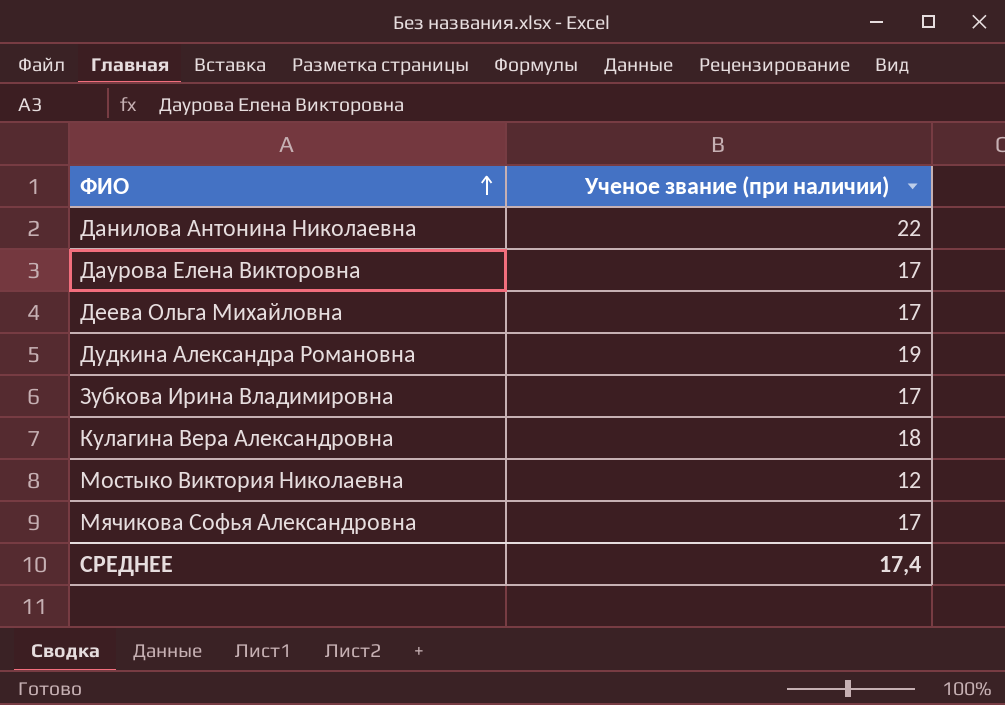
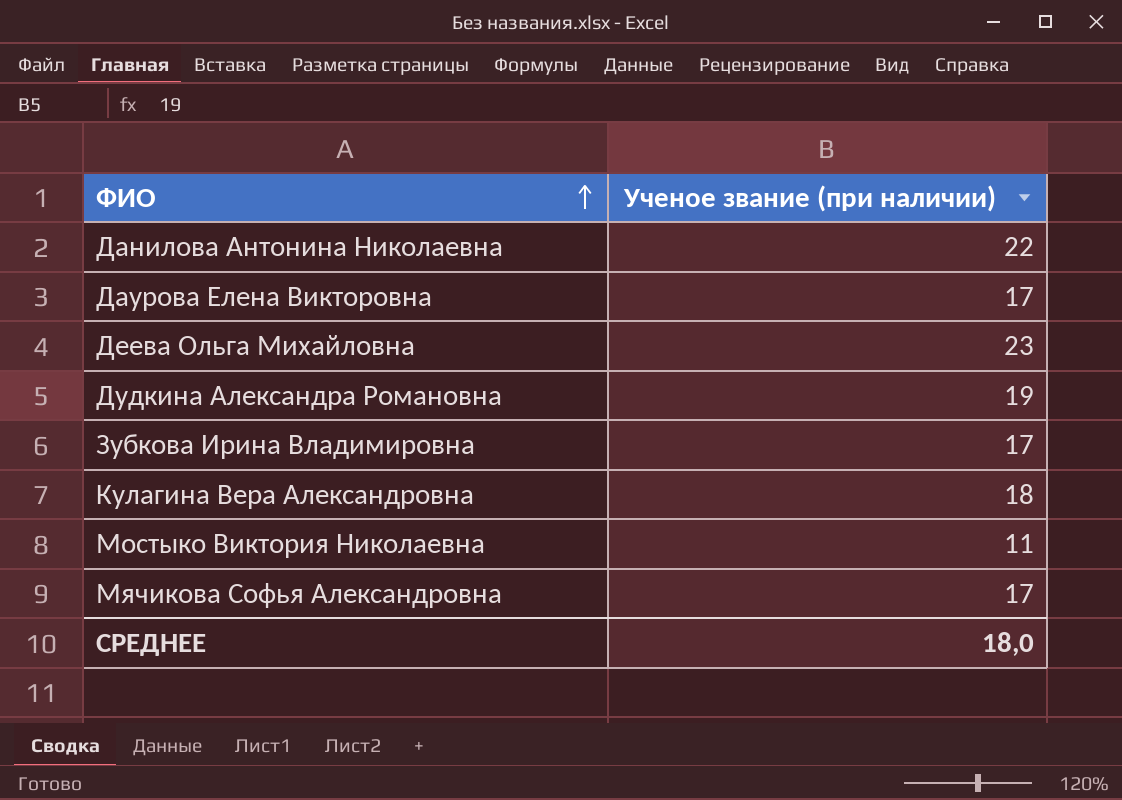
Деева Ольга Михайловна | Ученое звание (при наличии): 17 -> 23
Мостыко Виктория Николаевна | Ученое звание (при наличии): 12 -> 11
СРЕДНЕЕ | Ученое звание (при наличии): 17,4 -> 18,0

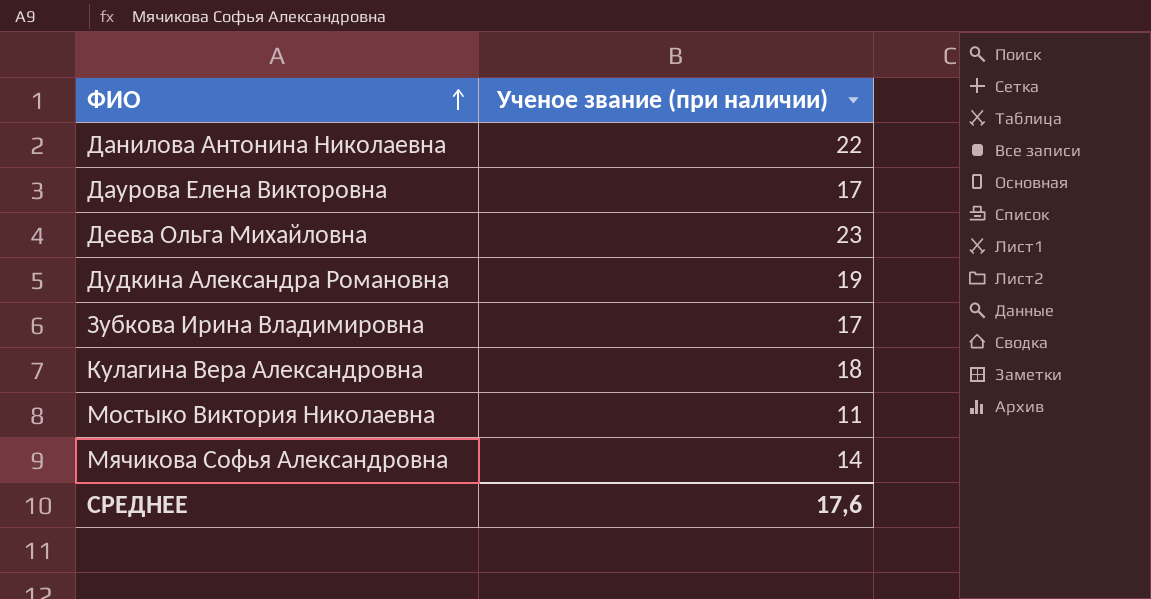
Мячикова Софья Александровна | Ученое звание (при наличии): 17 -> 14
СРЕДНЕЕ | Ученое звание (при наличии): 18,0 -> 17,6

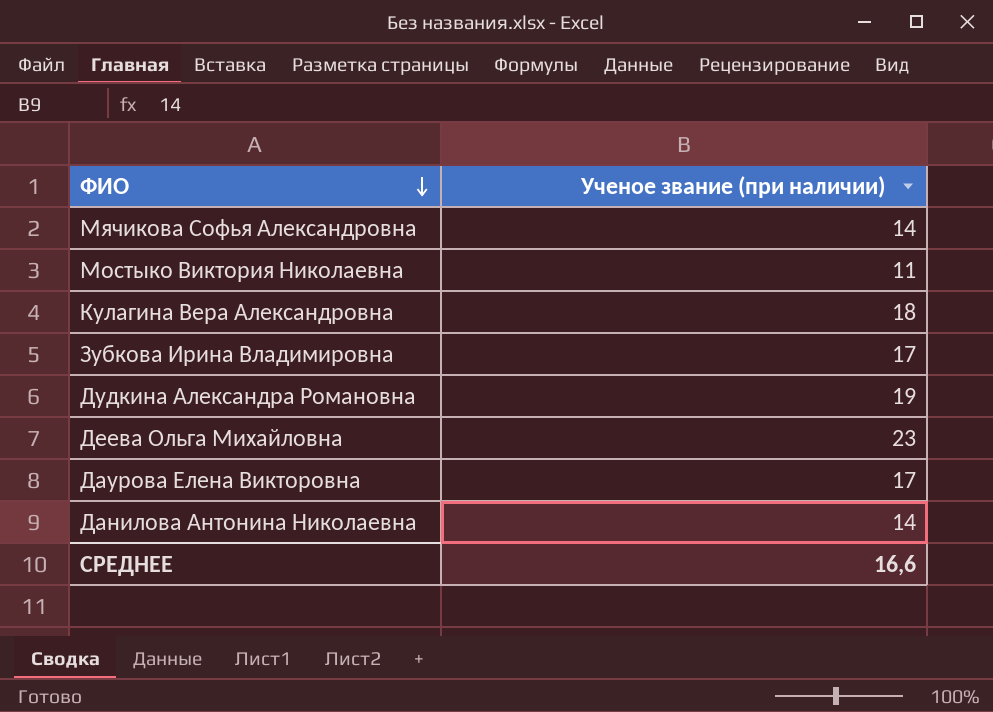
row order: ФИО ascending -> ФИО descending
Данилова Антонина Николаевна | Ученое звание (при наличии): 22 -> 14
СРЕДНЕЕ | Ученое звание (при наличии): 17,6 -> 16,6

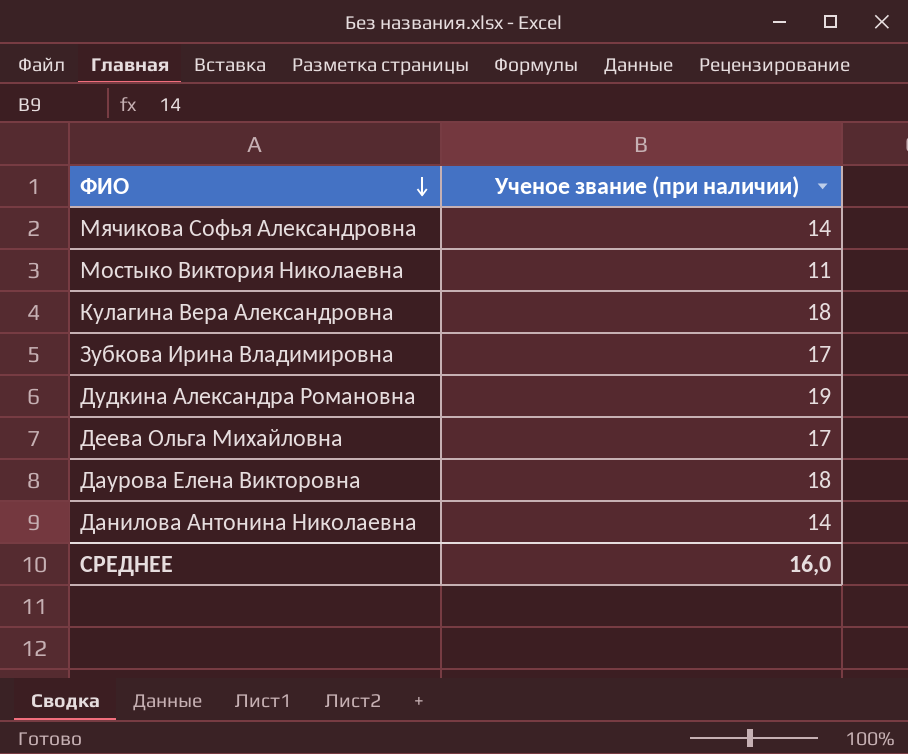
Деева Ольга Михайловна | Ученое звание (при наличии): 23 -> 17
Даурова Елена Викторовна | Ученое звание (при наличии): 17 -> 18
СРЕДНЕЕ | Ученое звание (при наличии): 16,6 -> 16,0

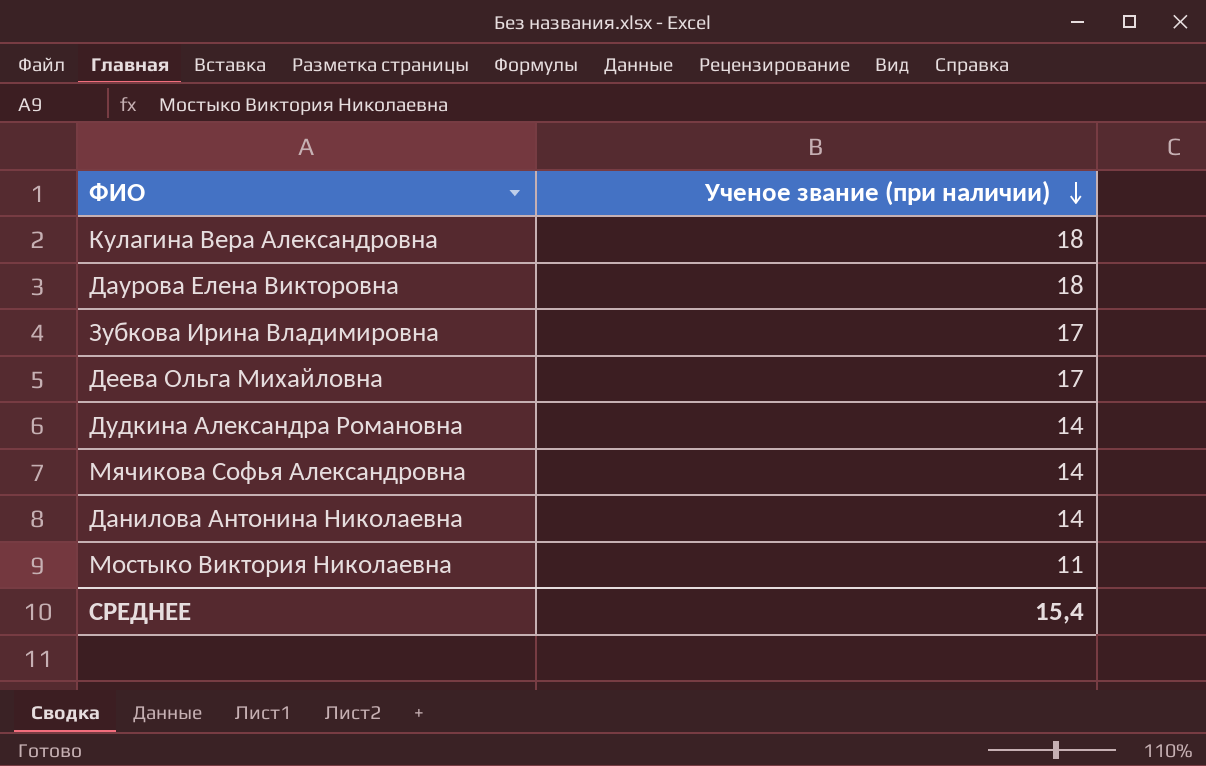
row order: ФИО descending -> Ученое звание (при наличии) descending
Дудкина Александра Романовна | Ученое звание (при наличии): 19 -> 14
СРЕДНЕЕ | Ученое звание (при наличии): 16,0 -> 15,4

